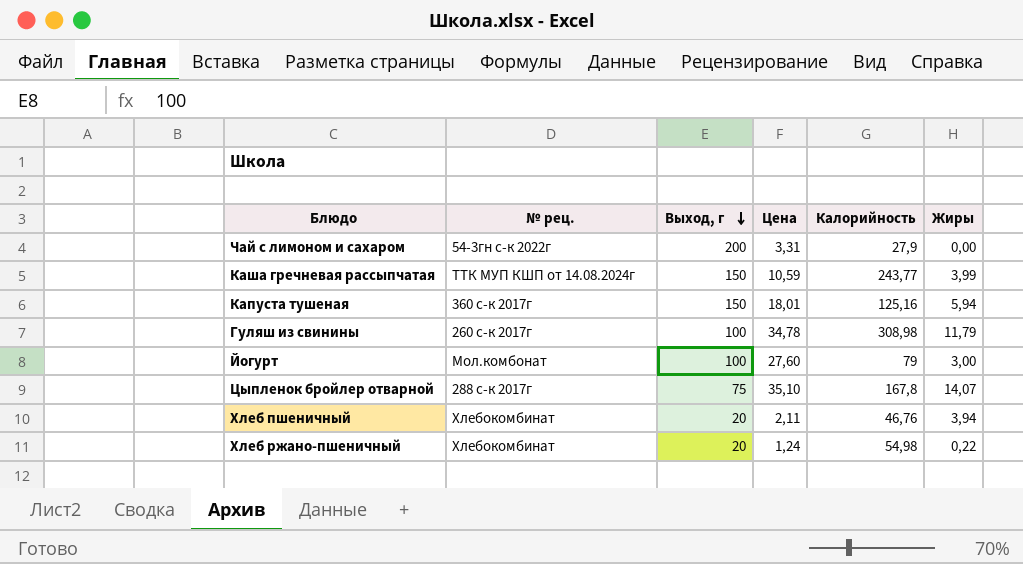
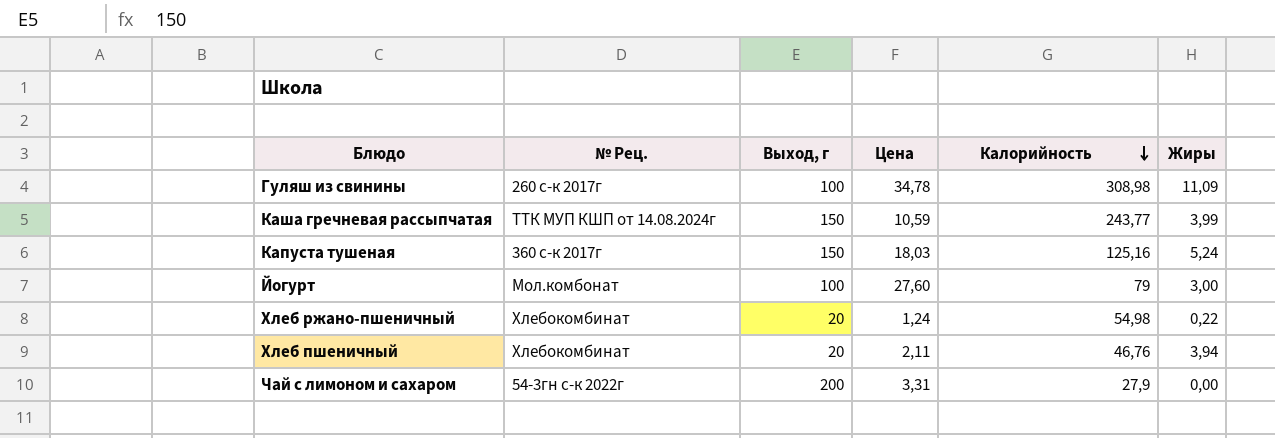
row order: Выход, г descending -> Калорийность descending
column name: № рец. -> № Рец.
row Цыпленок бройлер отварной: 288 с-к 2017г | 75 | 35,10 | 167,8 | 14,07 -> none
Гуляш из свинины | Жиры: 11,79 -> 11,09
Капуста тушеная | Цена: 18,01 -> 18,03
Капуста тушеная | Жиры: 5,94 -> 5,24

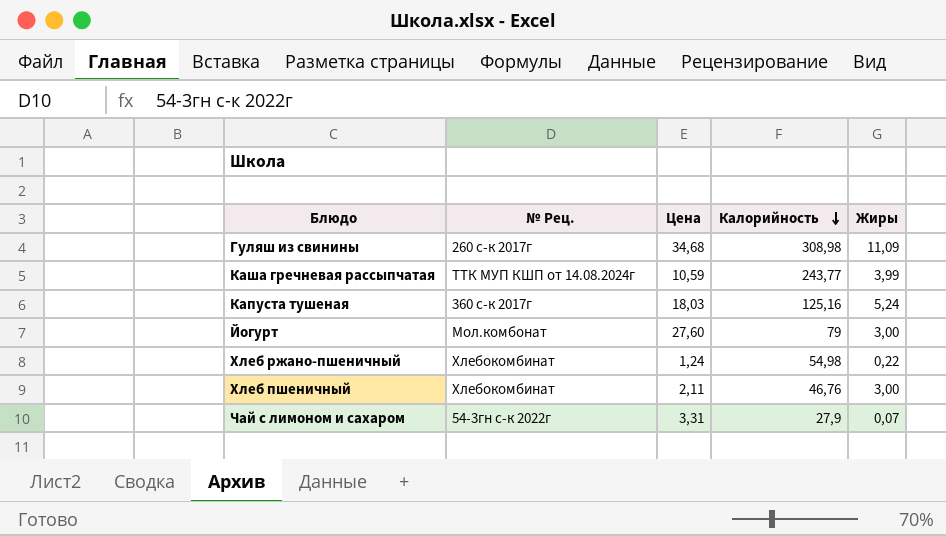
column Выход, г | position: 3 -> none
Гуляш из свинины | Цена: 34,78 -> 34,68
Хлеб пшеничный | Жиры: 3,94 -> 3,00
Чай с лимоном и сахаром | Жиры: 0,00 -> 0,07

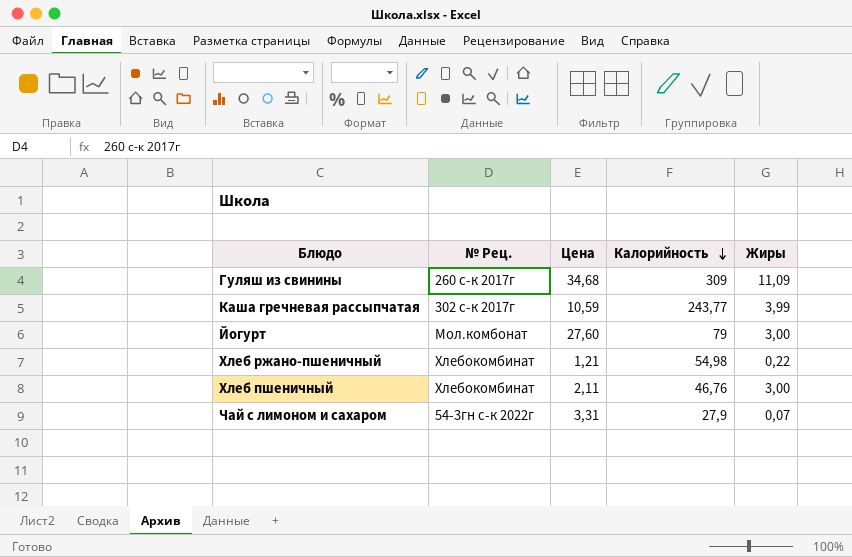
row Капуста тушеная: 360 с-к 2017г | 18,03 | 125,16 | 5,24 -> none
Гуляш из свинины | Калорийность: 308,98 -> 309
Каша гречневая рассыпчатая | № Рец.: ТТК МУП КШП от 14.08.2024г -> 302 с-к 2017г
Хлеб ржано-пшеничный | Цена: 1,24 -> 1,21

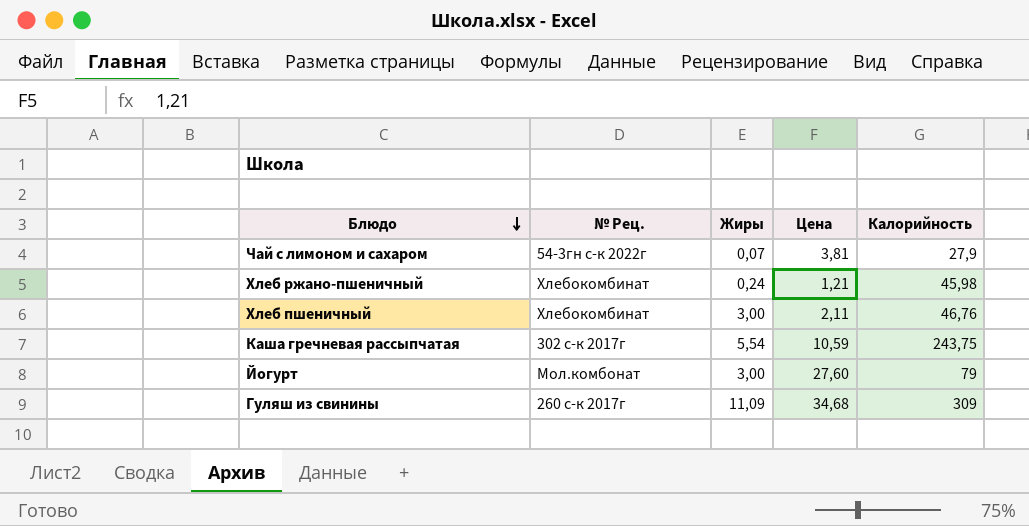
row order: Калорийность descending -> Блюдо descending
column Жиры | position: 5 -> 3
Чай с лимоном и сахаром | Цена: 3,31 -> 3,81
Хлеб ржано-пшеничный | Жиры: 0,22 -> 0,24
Хлеб ржано-пшеничный | Калорийность: 54,98 -> 45,98
Каша гречневая рассыпчатая | Жиры: 3,99 -> 5,54
Каша гречневая рассыпчатая | Калорийность: 243,77 -> 243,75

